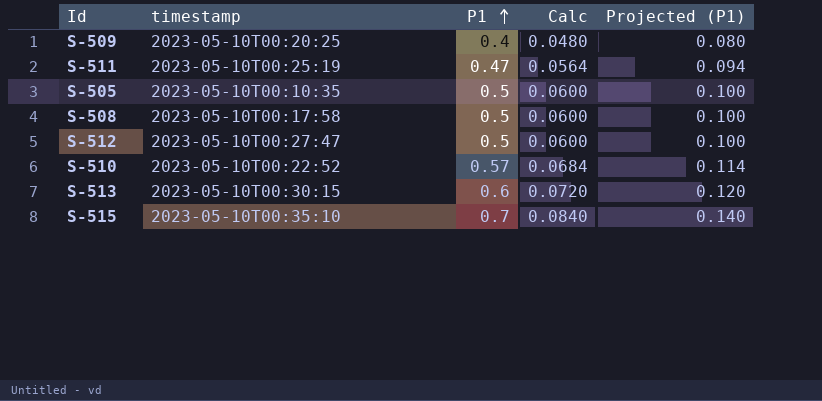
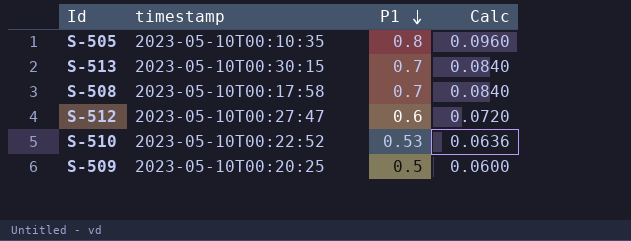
row order: P1 ascending -> P1 descending
column Projected (P1) | formula: [P1] * 0.2 -> none
row S-511: 2023-05-10T00:25:19 | 0.47 | 0.0564 | 0.094 -> none
row S-515: 2023-05-10T00:35:10 | 0.7 | 0.0840 | 0.140 -> none
S-505 | P1: 0.5 -> 0.8
S-505 | Calc: 0.0600 -> 0.0960
S-513 | P1: 0.6 -> 0.7
S-513 | Calc: 0.0720 -> 0.0840
S-508 | P1: 0.5 -> 0.7
S-508 | Calc: 0.0600 -> 0.0840
S-512 | P1: 0.5 -> 0.6
S-512 | Calc: 0.0600 -> 0.0720
S-510 | P1: 0.57 -> 0.53
S-510 | Calc: 0.0684 -> 0.0636
S-509 | P1: 0.4 -> 0.5
S-509 | Calc: 0.0480 -> 0.0600

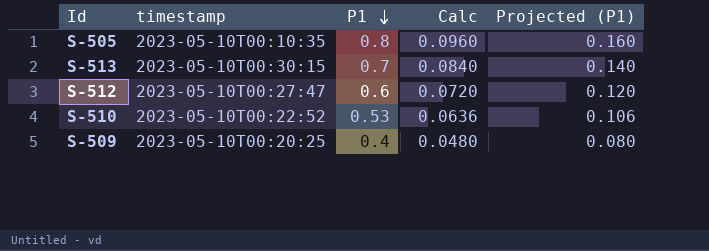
column Projected (P1) | formula: none -> [P1] * 0.2
row S-508: 2023-05-10T00:17:58 | 0.7 | 0.0840 -> none
S-509 | P1: 0.5 -> 0.4
S-509 | Calc: 0.0600 -> 0.0480

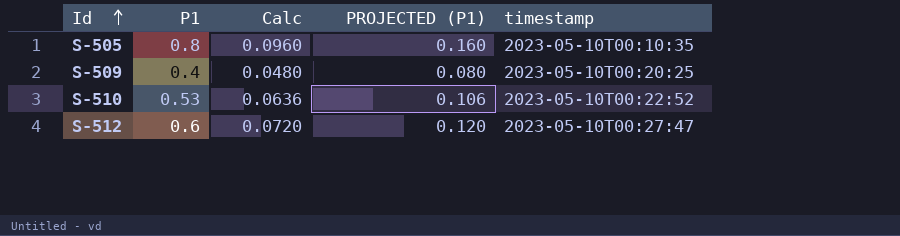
row order: P1 descending -> Id ascending
column name: Projected (P1) -> PROJECTED (P1)
column timestamp | position: 2 -> 5
row S-513: 2023-05-10T00:30:15 | 0.7 | 0.0840 | 0.140 -> none

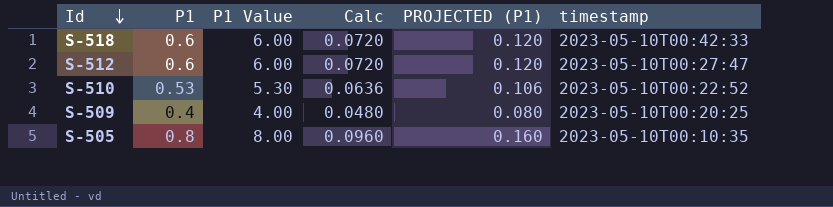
row order: Id ascending -> Id descending
column P1 Value | formula: none -> [P1] * 10
row S-518: none -> 0.6 | 6.00 | 0.0720 | 0.120 | 2023-05-10T00:42:33

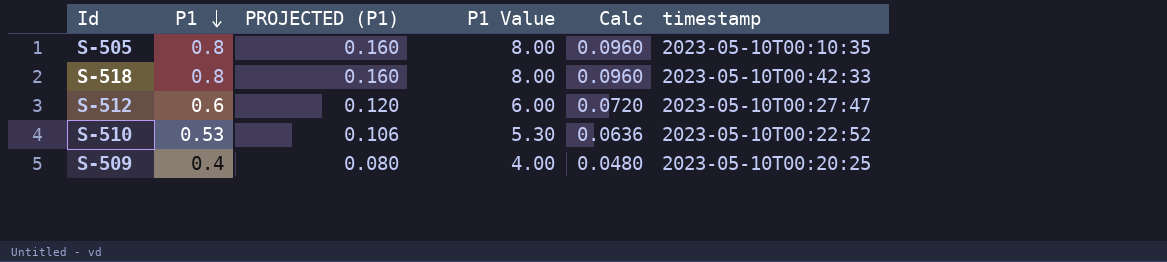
row order: Id descending -> P1 descending
column PROJECTED (P1) | position: 5 -> 3
S-518 | P1: 0.6 -> 0.8
S-518 | PROJECTED (P1): 0.120 -> 0.160
S-518 | P1 Value: 6.00 -> 8.00
S-518 | Calc: 0.0720 -> 0.0960

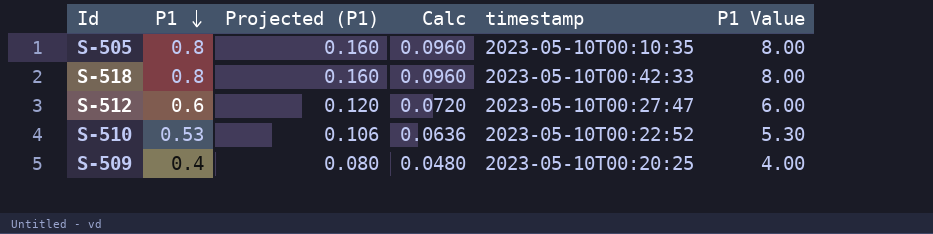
column name: PROJECTED (P1) -> Projected (P1)
column P1 Value | position: 4 -> 6

